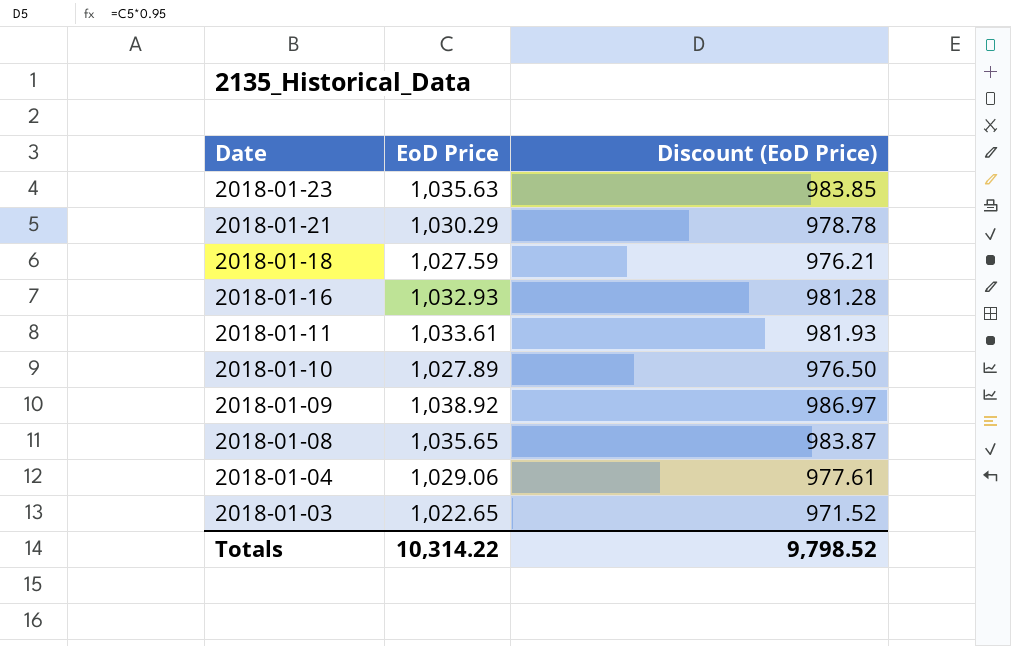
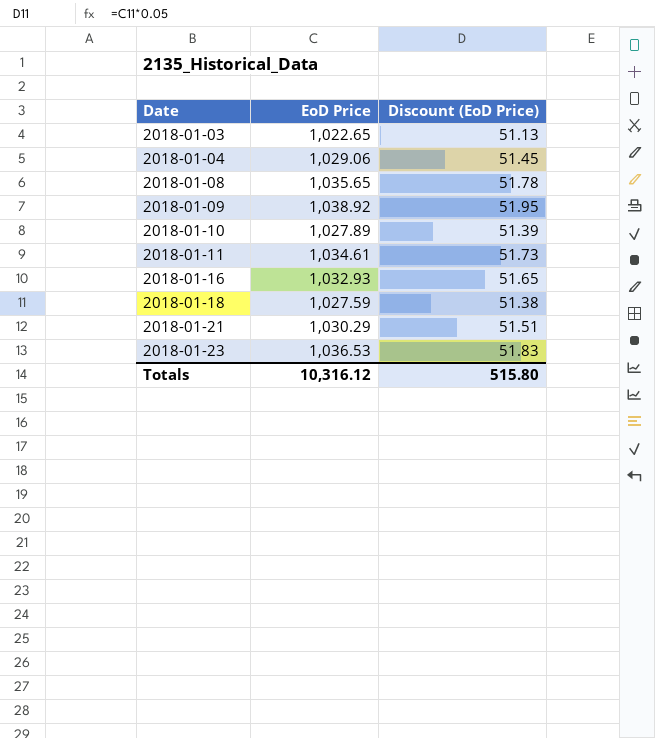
row order: Date descending -> Date ascending
column Discount (EoD Price) | formula: [EoD Price] * 0.95 -> [EoD Price] * 0.05
2018-01-11 | EoD Price: 1,033.61 -> 1,034.61
2018-01-23 | EoD Price: 1,035.63 -> 1,036.53
Totals | EoD Price: 10,314.22 -> 10,316.12
Totals | Discount (EoD Price): 9,798.52 -> 515.80

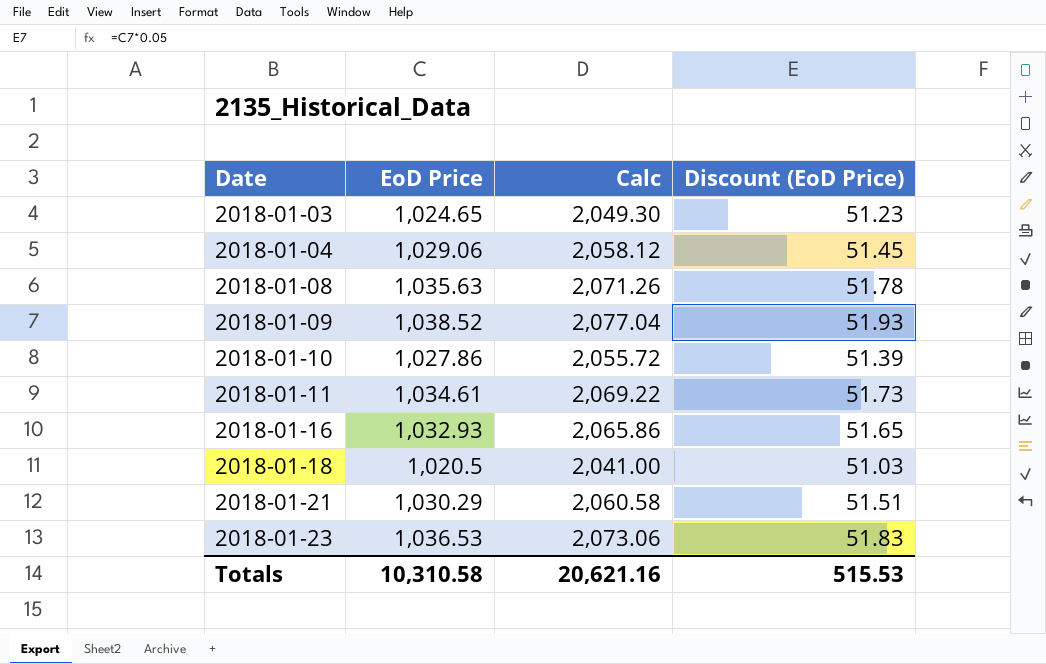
column Calc | formula: none -> [EoD Price] * 2
2018-01-03 | EoD Price: 1,022.65 -> 1,024.65
2018-01-03 | Discount (EoD Price): 51.13 -> 51.23
2018-01-08 | EoD Price: 1,035.65 -> 1,035.63
2018-01-09 | EoD Price: 1,038.92 -> 1,038.52
2018-01-09 | Discount (EoD Price): 51.95 -> 51.93
2018-01-10 | EoD Price: 1,027.89 -> 1,027.86
2018-01-18 | EoD Price: 1,027.59 -> 1,020.5
2018-01-18 | Discount (EoD Price): 51.38 -> 51.03
Totals | EoD Price: 10,316.12 -> 10,310.58
Totals | Discount (EoD Price): 515.80 -> 515.53

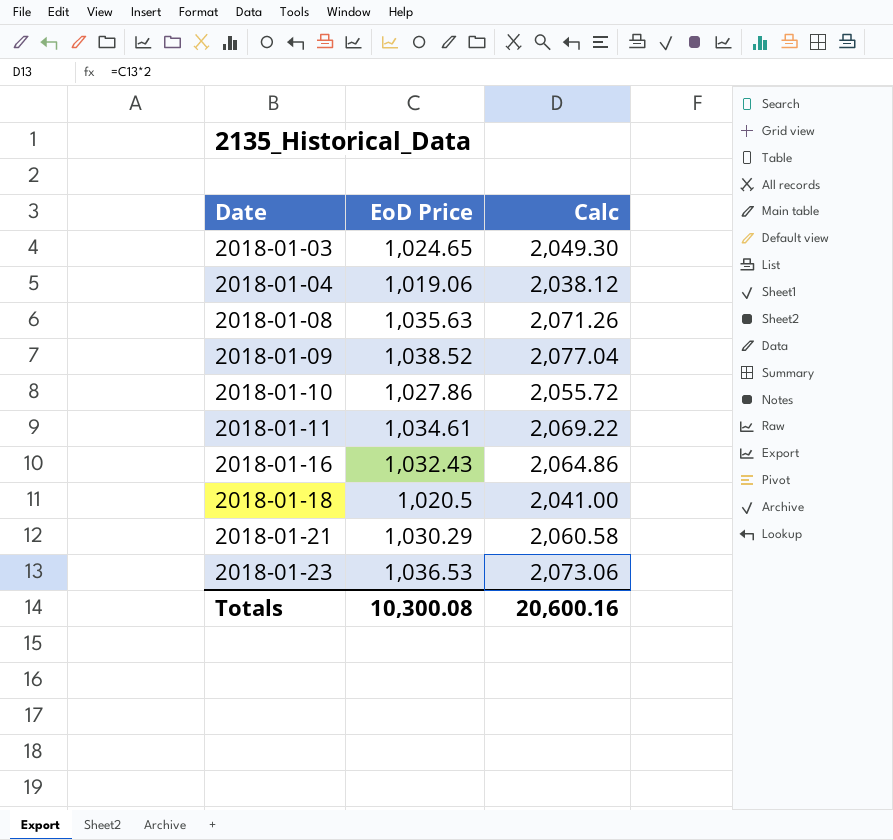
column Discount (EoD Price) | formula: [EoD Price] * 0.05 -> none
2018-01-04 | EoD Price: 1,029.06 -> 1,019.06
2018-01-04 | Calc: 2,058.12 -> 2,038.12
2018-01-16 | EoD Price: 1,032.93 -> 1,032.43
2018-01-16 | Calc: 2,065.86 -> 2,064.86
Totals | EoD Price: 10,310.58 -> 10,300.08
Totals | Calc: 20,621.16 -> 20,600.16

